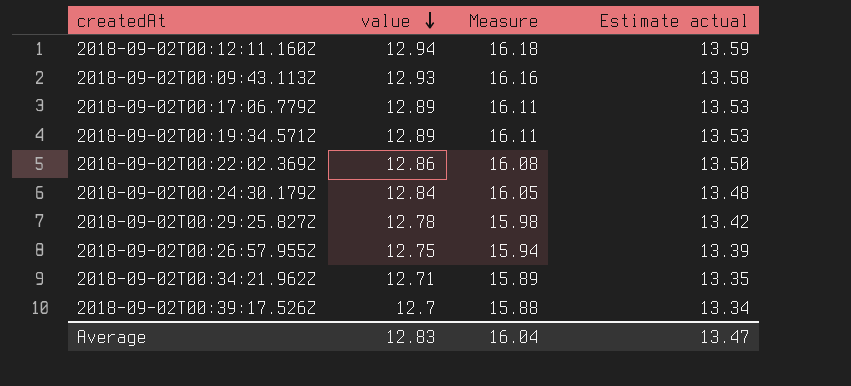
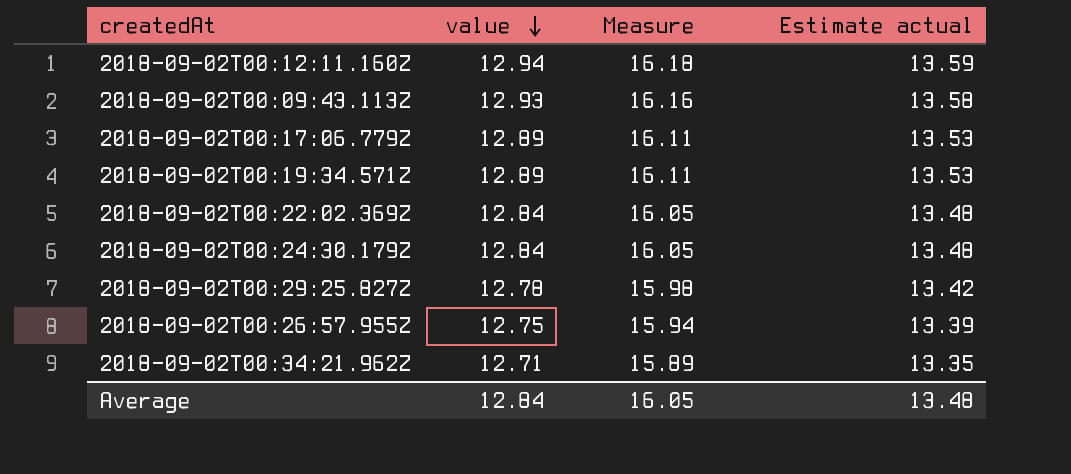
row 2018-09-02T00:39:17.526Z: 12.7 | 15.88 | 13.34 -> none
2018-09-02T00:22:02.369Z | value: 12.86 -> 12.84
2018-09-02T00:22:02.369Z | Measure: 16.08 -> 16.05
2018-09-02T00:22:02.369Z | Estimate actual: 13.50 -> 13.48
Average | value: 12.83 -> 12.84
Average | Measure: 16.04 -> 16.05
Average | Estimate actual: 13.47 -> 13.48

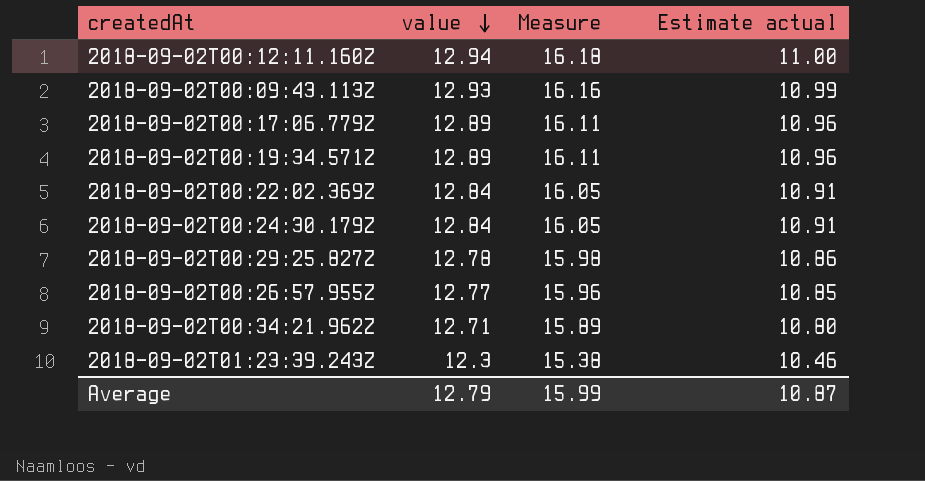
column Estimate actual | formula: [value] * 1.05 -> [value] * 0.85
2018-09-02T00:26:57.955Z | value: 12.75 -> 12.77
2018-09-02T00:26:57.955Z | Measure: 15.94 -> 15.96
row 2018-09-02T01:23:39.243Z: none -> 12.3 | 15.38 | 10.46
Average | value: 12.84 -> 12.79
Average | Measure: 16.05 -> 15.99
Average | Estimate actual: 13.48 -> 10.87

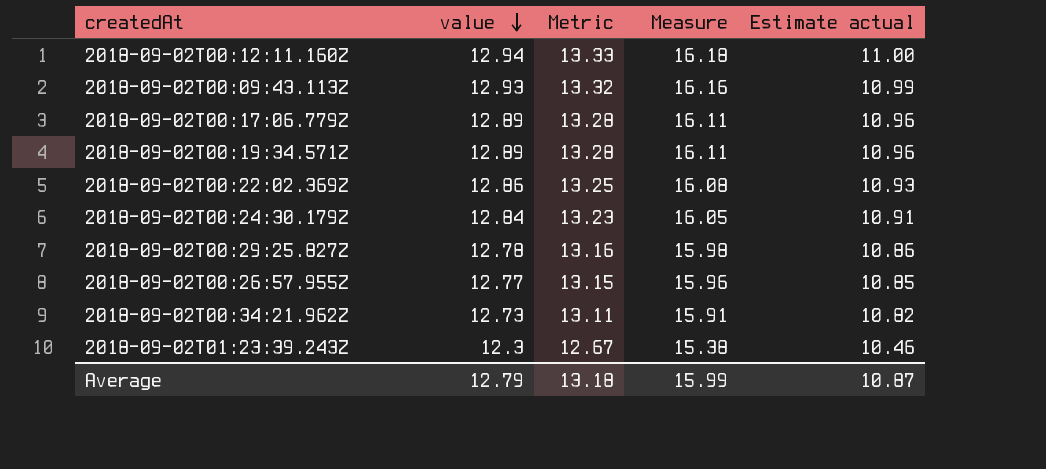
column Metric | formula: none -> [value] * 1.03
2018-09-02T00:22:02.369Z | value: 12.84 -> 12.86
2018-09-02T00:22:02.369Z | Measure: 16.05 -> 16.08
2018-09-02T00:22:02.369Z | Estimate actual: 10.91 -> 10.93
2018-09-02T00:34:21.962Z | value: 12.71 -> 12.73
2018-09-02T00:34:21.962Z | Measure: 15.89 -> 15.91
2018-09-02T00:34:21.962Z | Estimate actual: 10.80 -> 10.82

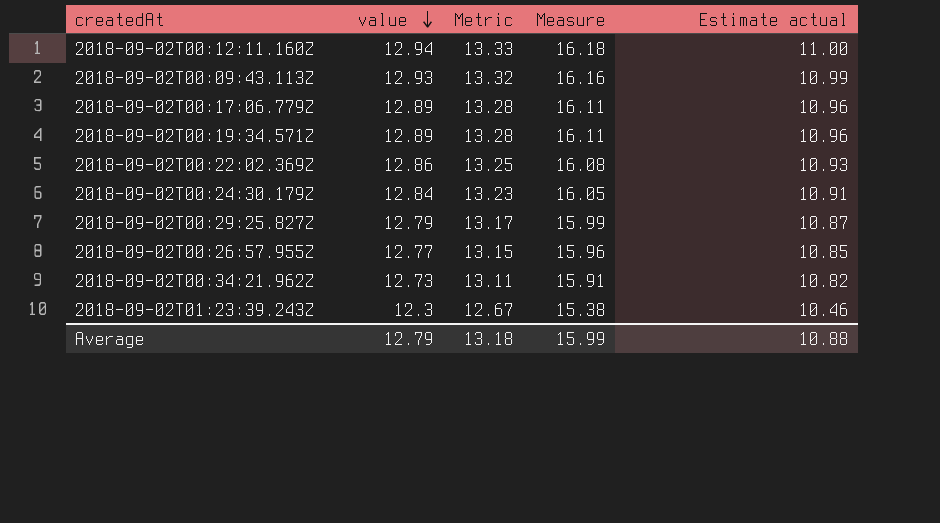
2018-09-02T00:29:25.827Z | value: 12.78 -> 12.79
2018-09-02T00:29:25.827Z | Metric: 13.16 -> 13.17
2018-09-02T00:29:25.827Z | Measure: 15.98 -> 15.99
2018-09-02T00:29:25.827Z | Estimate actual: 10.86 -> 10.87
Average | Estimate actual: 10.87 -> 10.88

